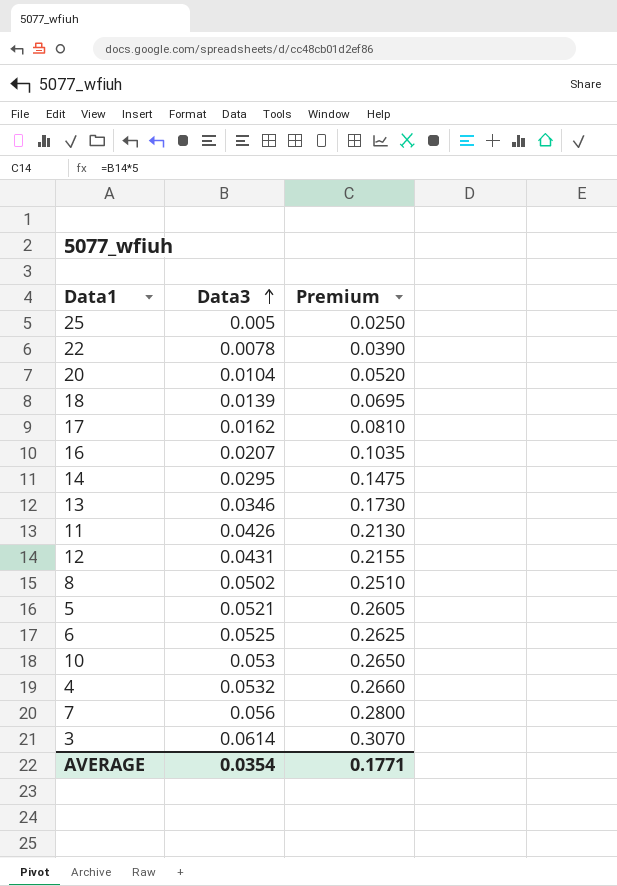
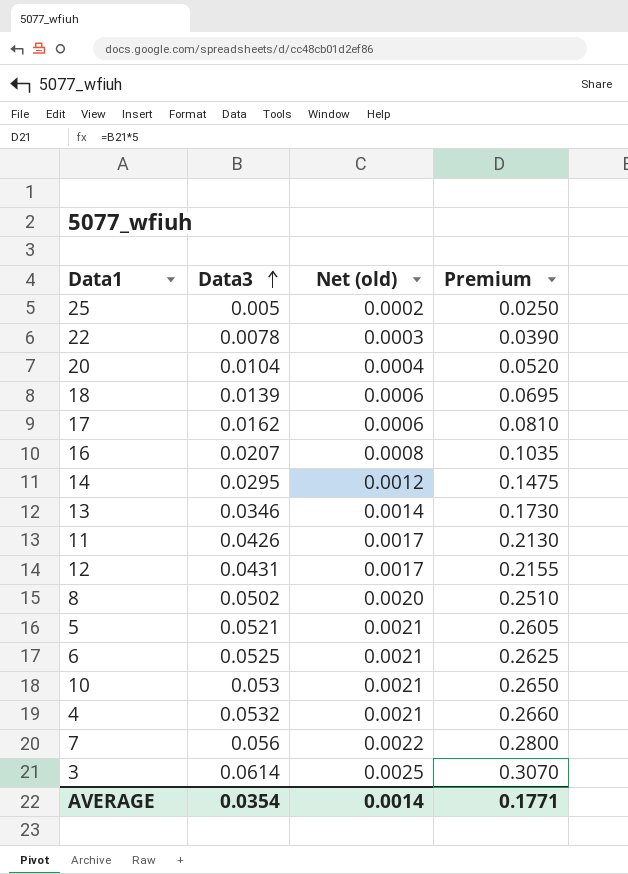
column Net (old) | formula: none -> [Data3] * 0.04

